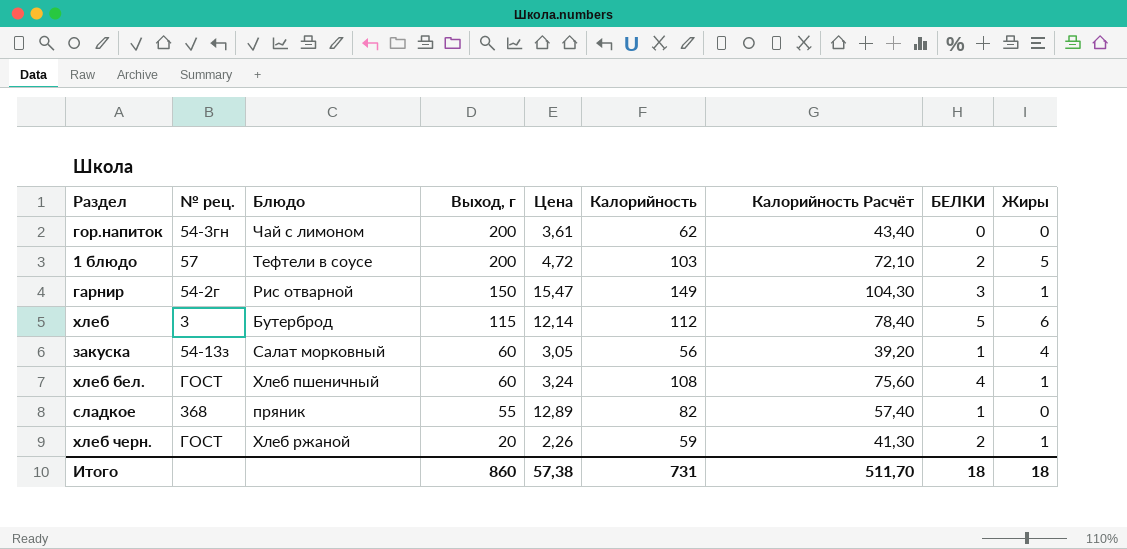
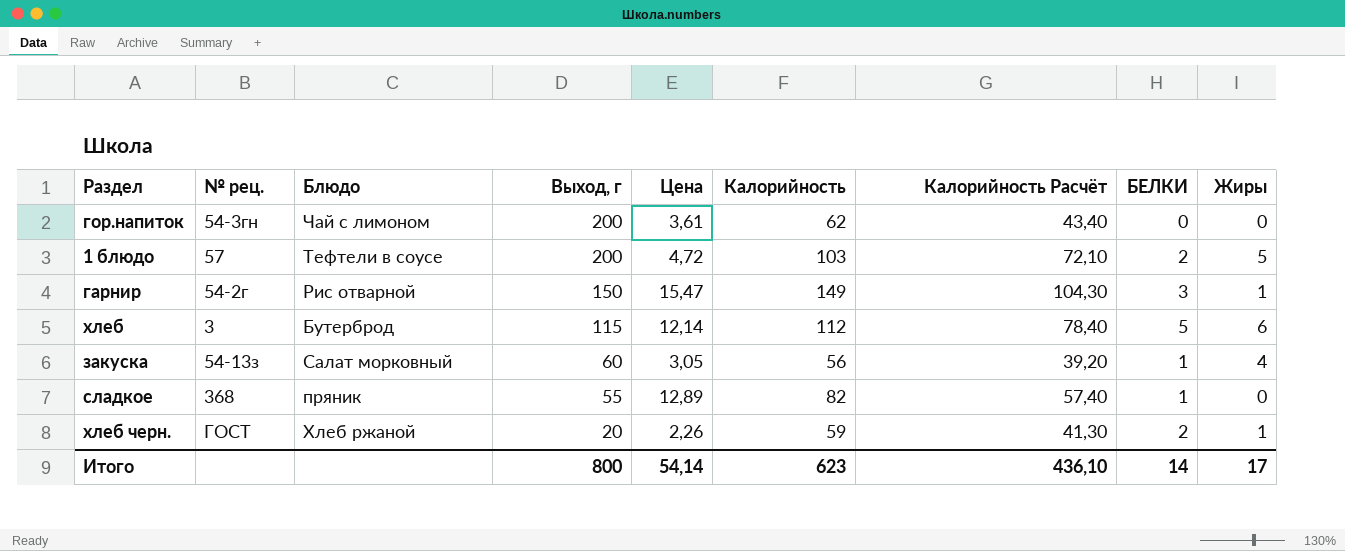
row хлеб бел.: ГОСТ | Хлеб пшеничный | 60 | 3,24 | 108 | 75,60 | 4 | 1 -> none
Итого | Выход, г: 860 -> 800
Итого | Цена: 57,38 -> 54,14
Итого | Калорийность: 731 -> 623
Итого | Калорийность Расчёт: 511,70 -> 436,10
Итого | БЕЛКИ: 18 -> 14
Итого | Жиры: 18 -> 17

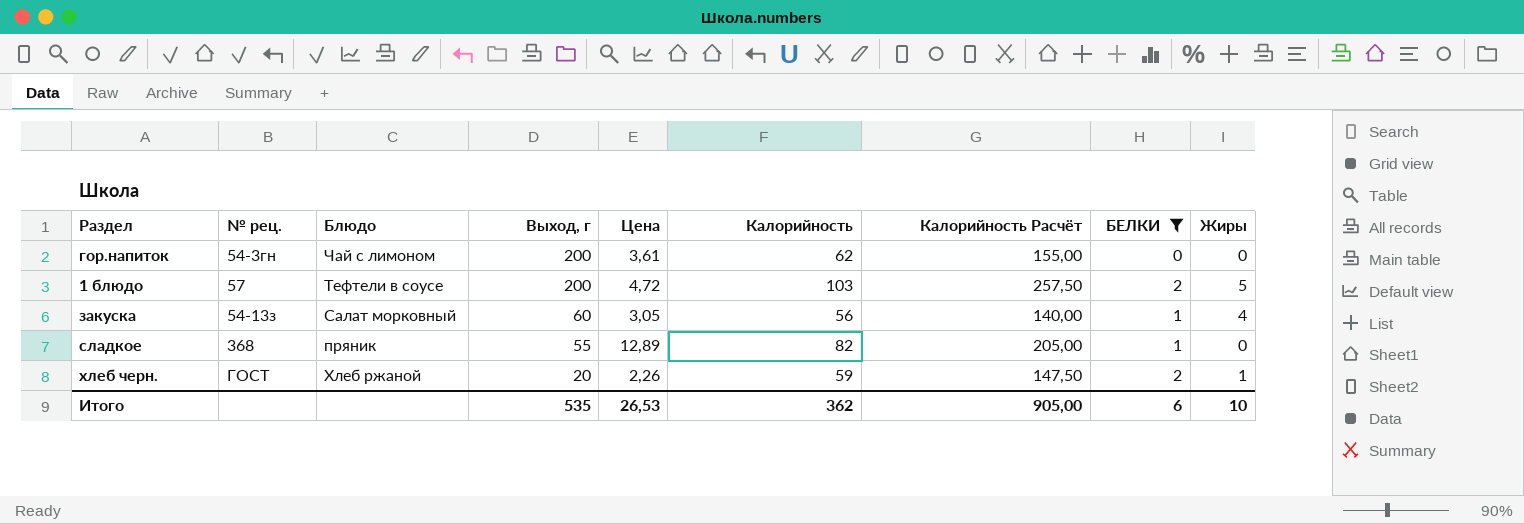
filter: none -> БЕЛКИ <= 2
column Калорийность Расчёт | formula: [Калорийность] * 0,7 -> [Калорийность] * 2,5
Итого | Выход, г: 800 -> 535
Итого | Цена: 54,14 -> 26,53
Итого | Калорийность: 623 -> 362
Итого | Калорийность Расчёт: 436,10 -> 905,00
Итого | БЕЛКИ: 14 -> 6
Итого | Жиры: 17 -> 10

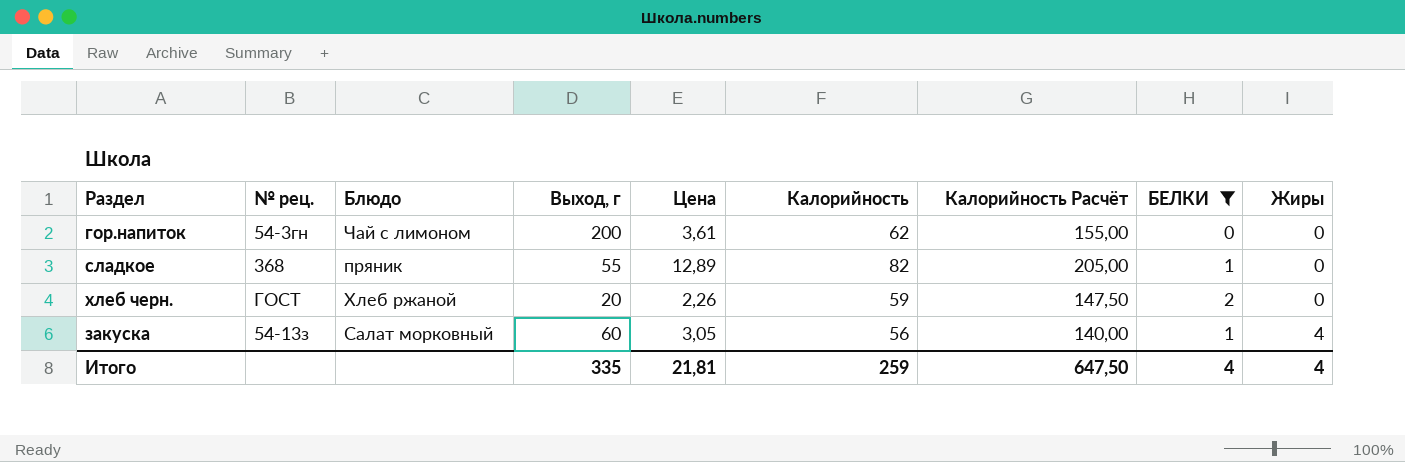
row order: Выход, г descending -> Жиры ascending
row 1 блюдо: 57 | Тефтели в соусе | 200 | 4,72 | 103 | 257,50 | 2 | 5 -> none
хлеб черн. | Жиры: 1 -> 0
Итого | Выход, г: 535 -> 335
Итого | Цена: 26,53 -> 21,81
Итого | Калорийность: 362 -> 259
Итого | Калорийность Расчёт: 905,00 -> 647,50
Итого | БЕЛКИ: 6 -> 4
Итого | Жиры: 10 -> 4

